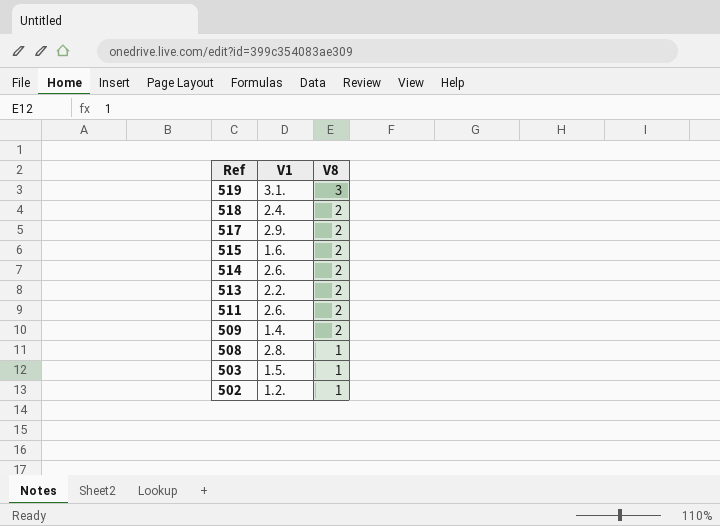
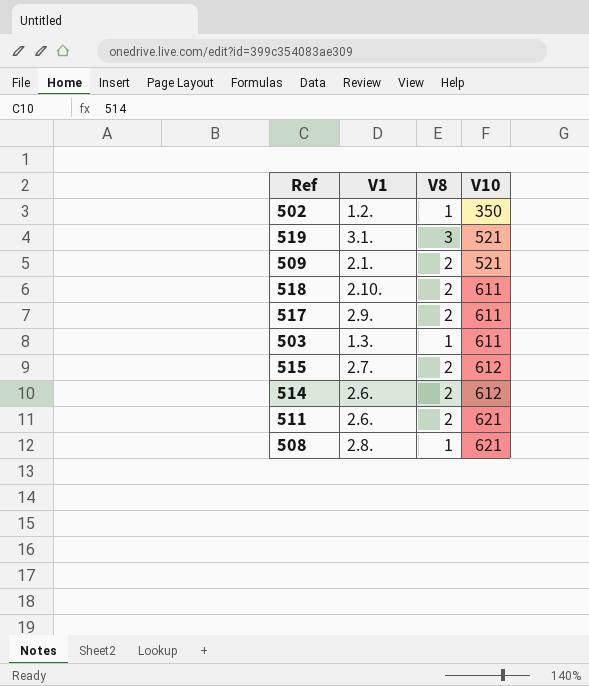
row order: Ref descending -> V10 ascending
column V10 | position: none -> 4
row 513: 2.2. | 2 -> none
509 | V1: 1.4. -> 2.1.
518 | V1: 2.4. -> 2.10.
503 | V1: 1.5. -> 1.3.
515 | V1: 1.6. -> 2.7.

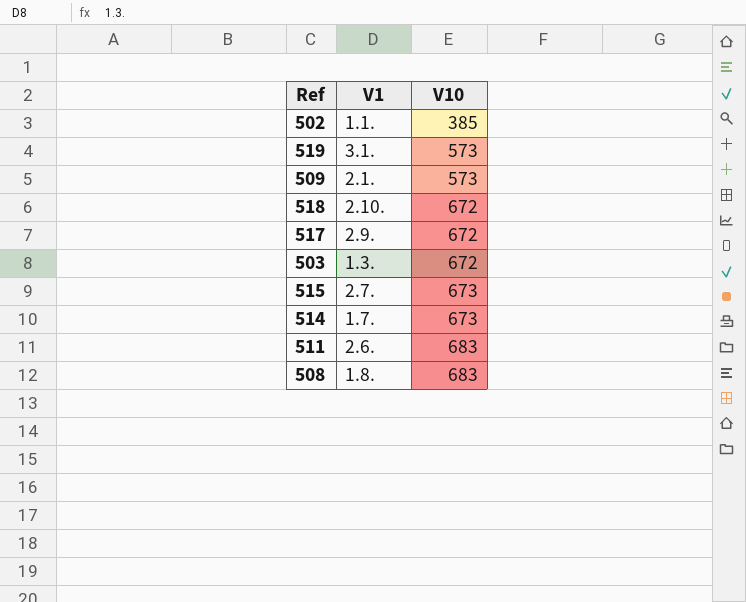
column V8 | position: 3 -> none
502 | V1: 1.2. -> 1.1.
502 | V10: 350 -> 385
519 | V10: 521 -> 573
509 | V10: 521 -> 573
518 | V10: 611 -> 672
517 | V10: 611 -> 672
503 | V10: 611 -> 672
515 | V10: 612 -> 673
514 | V1: 2.6. -> 1.7.
514 | V10: 612 -> 673
511 | V10: 621 -> 683
508 | V1: 2.8. -> 1.8.
508 | V10: 621 -> 683

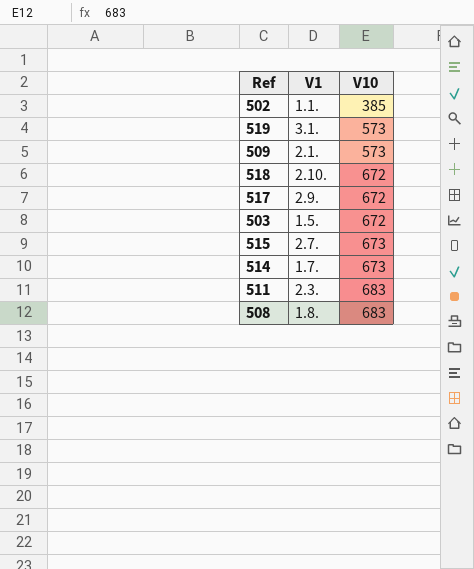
503 | V1: 1.3. -> 1.5.
511 | V1: 2.6. -> 2.3.

